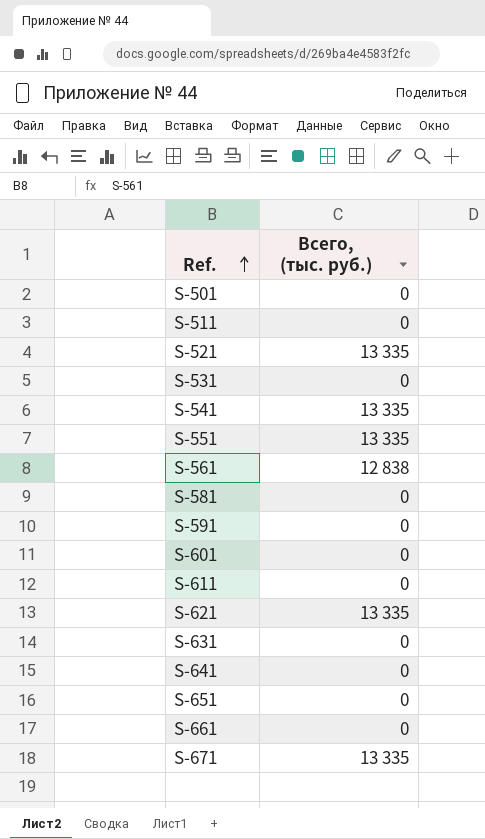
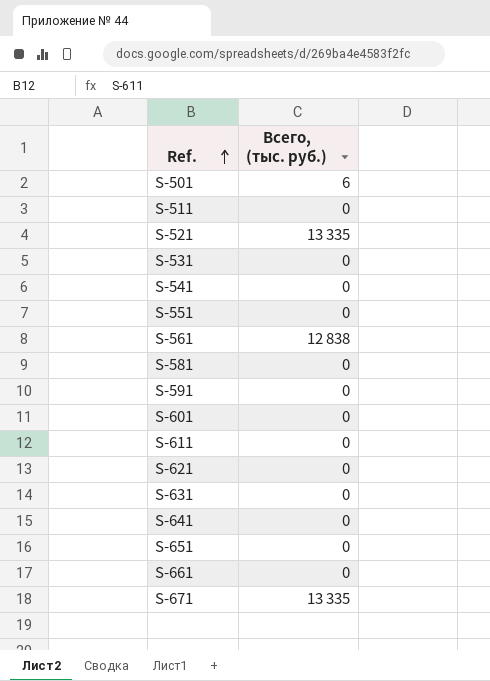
S-501 | Всего, (тыс. руб.): 0 -> 6
S-541 | Всего, (тыс. руб.): 13 335 -> 0
S-551 | Всего, (тыс. руб.): 13 335 -> 0
S-621 | Всего, (тыс. руб.): 13 335 -> 0

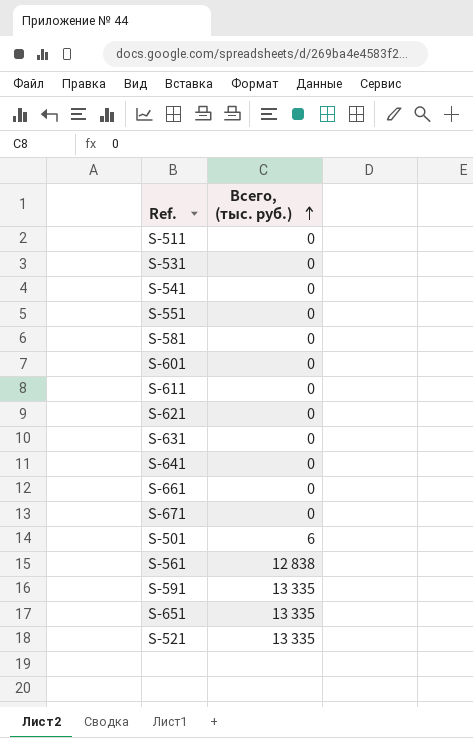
row order: Ref. ascending -> Всего, (тыс. руб.) ascending
S-671 | Всего, (тыс. руб.): 13 335 -> 0
S-591 | Всего, (тыс. руб.): 0 -> 13 335
S-651 | Всего, (тыс. руб.): 0 -> 13 335

